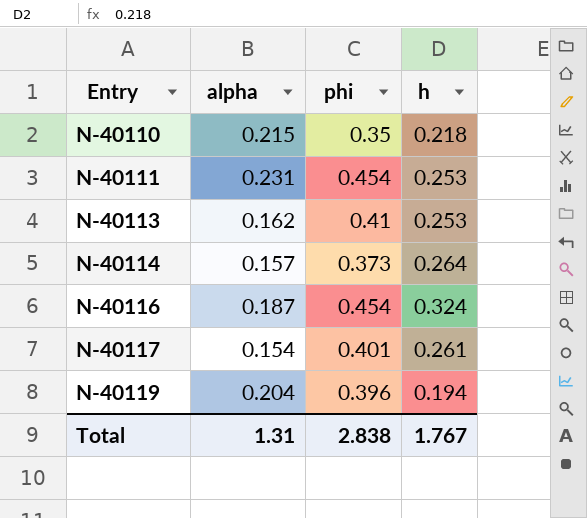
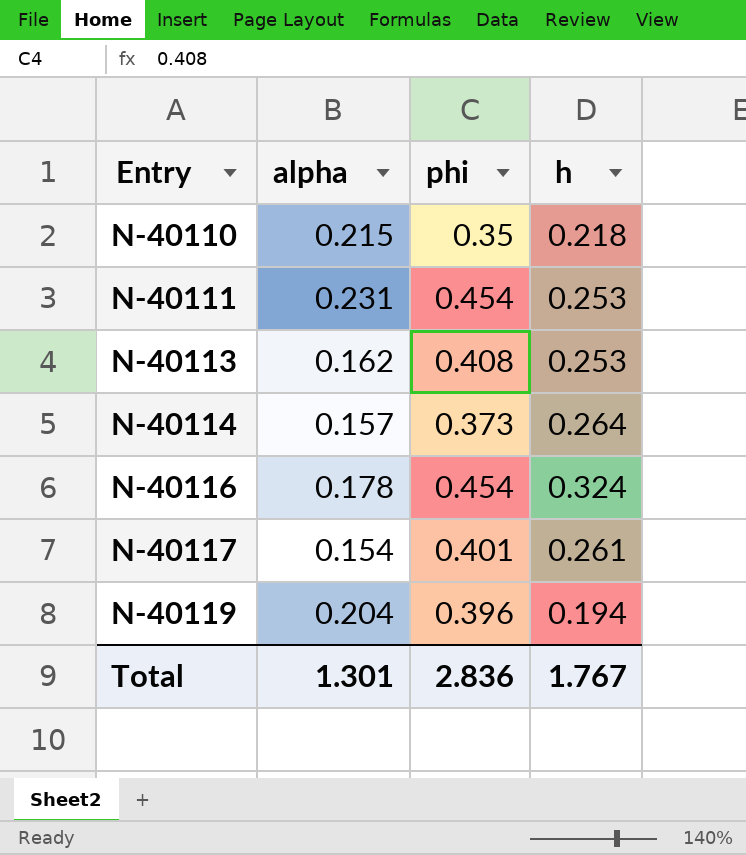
N-40113 | phi: 0.41 -> 0.408
N-40116 | alpha: 0.187 -> 0.178
Total | alpha: 1.31 -> 1.301
Total | phi: 2.838 -> 2.836

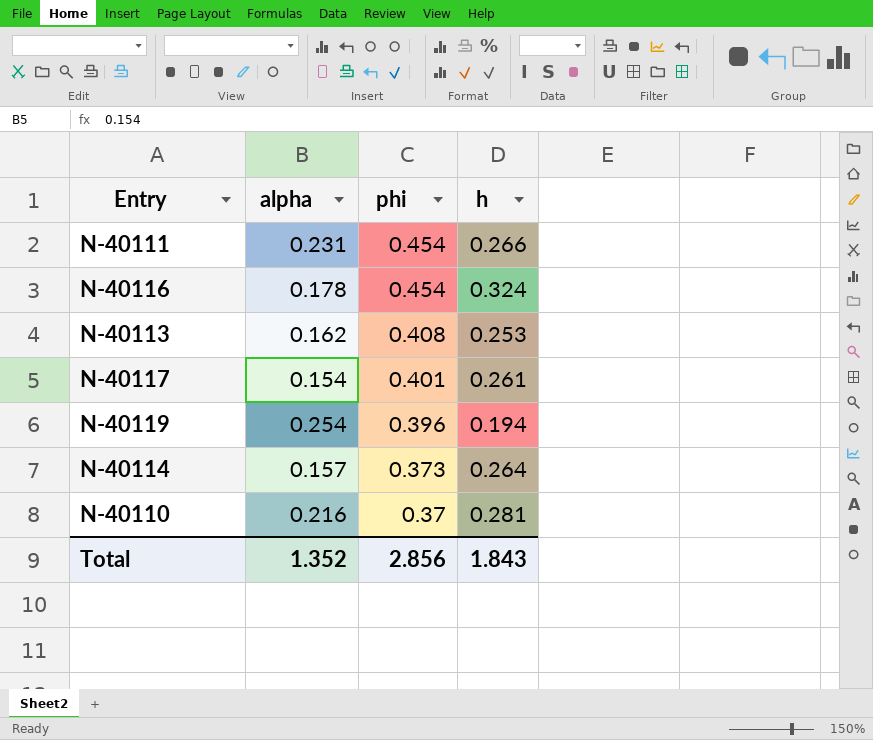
row order: Entry ascending -> phi descending
N-40111 | h: 0.253 -> 0.266
N-40119 | alpha: 0.204 -> 0.254
N-40110 | alpha: 0.215 -> 0.216
N-40110 | phi: 0.35 -> 0.37
N-40110 | h: 0.218 -> 0.281
Total | alpha: 1.301 -> 1.352
Total | phi: 2.836 -> 2.856
Total | h: 1.767 -> 1.843

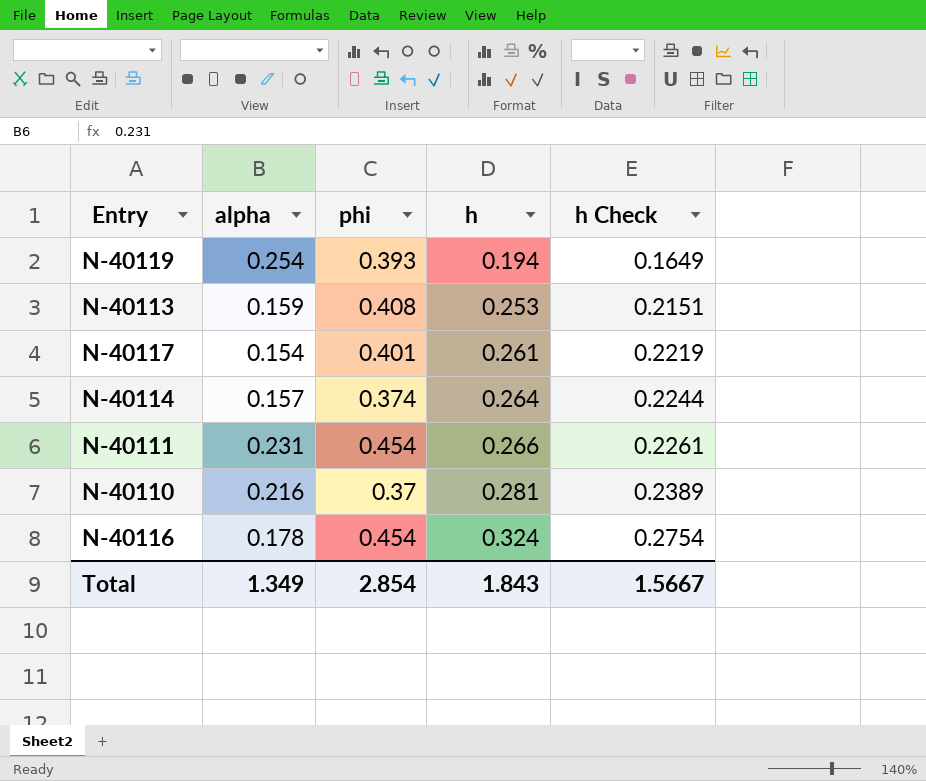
row order: phi descending -> h ascending
column h Check | formula: none -> [h] * 0.85
N-40119 | phi: 0.396 -> 0.393
N-40113 | alpha: 0.162 -> 0.159
N-40114 | phi: 0.373 -> 0.374
Total | alpha: 1.352 -> 1.349
Total | phi: 2.856 -> 2.854

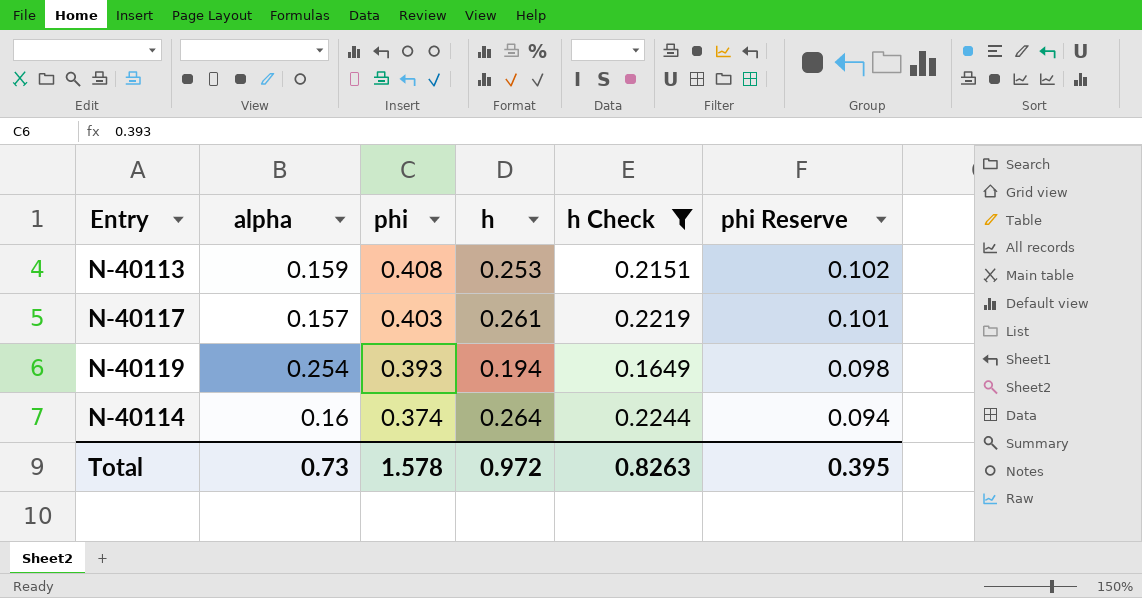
filter: none -> h Check <= 0.2244
row order: h ascending -> phi descending
column phi Reserve | formula: none -> [phi] * 0.25
N-40117 | alpha: 0.154 -> 0.157
N-40117 | phi: 0.401 -> 0.403
N-40114 | alpha: 0.157 -> 0.16
Total | alpha: 1.349 -> 0.73
Total | phi: 2.854 -> 1.578
Total | h: 1.843 -> 0.972
Total | h Check: 1.5667 -> 0.8263

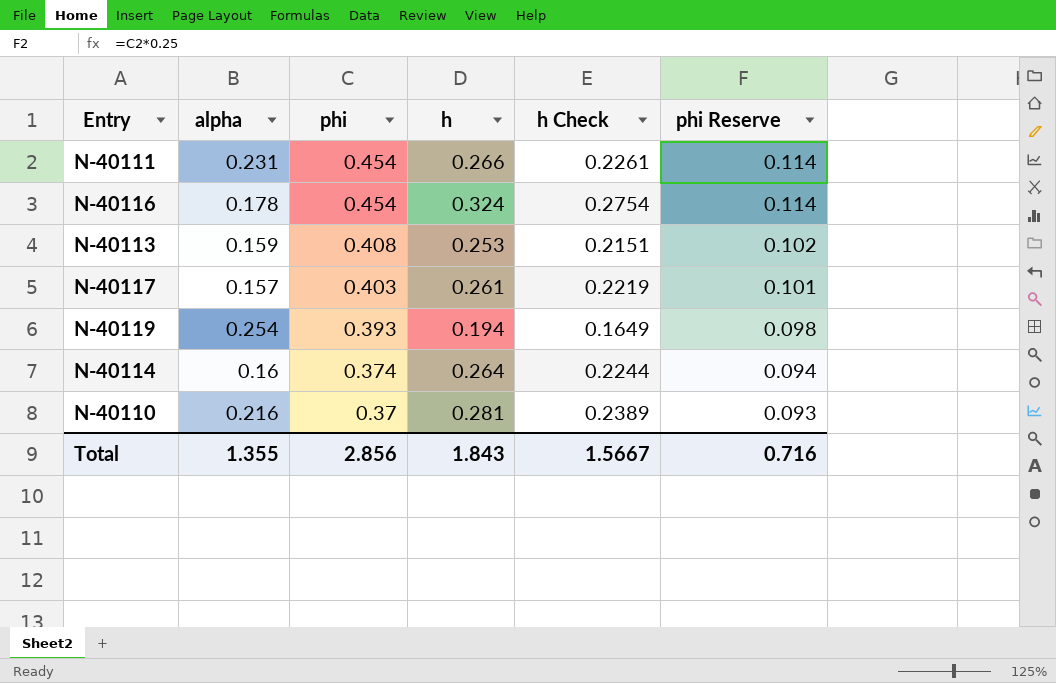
filter: h Check <= 0.2244 -> none
Total | alpha: 0.73 -> 1.355
Total | phi: 1.578 -> 2.856
Total | h: 0.972 -> 1.843
Total | h Check: 0.8263 -> 1.5667
Total | phi Reserve: 0.395 -> 0.716

